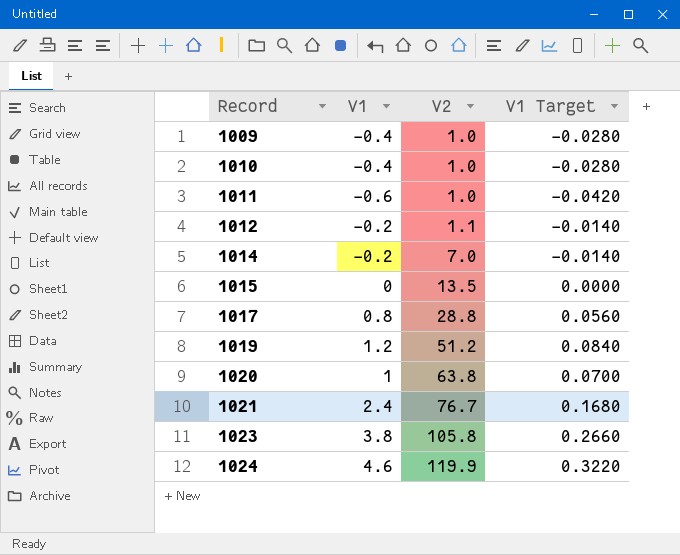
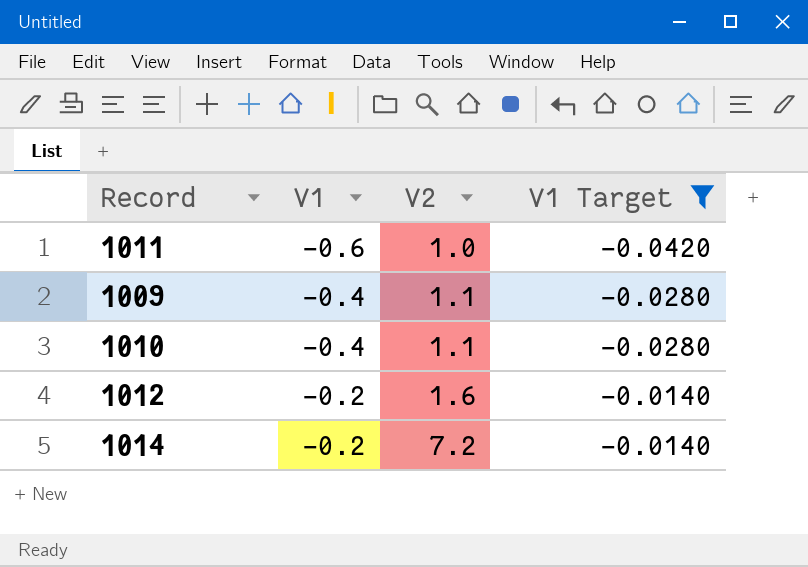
filter: none -> V1 Target <= -0.0140
row order: Record ascending -> V1 ascending
1009 | V2: 1.0 -> 1.1
1010 | V2: 1.0 -> 1.1
1012 | V2: 1.1 -> 1.6
1014 | V2: 7.0 -> 7.2

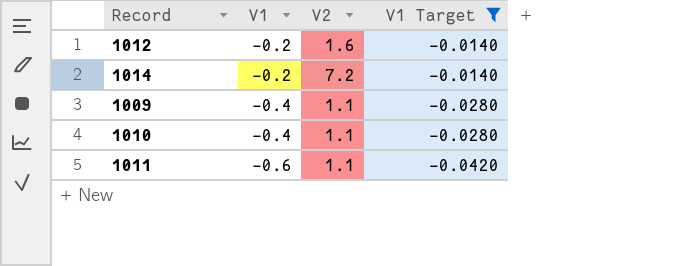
row order: V1 ascending -> V1 descending
1011 | V2: 1.0 -> 1.1

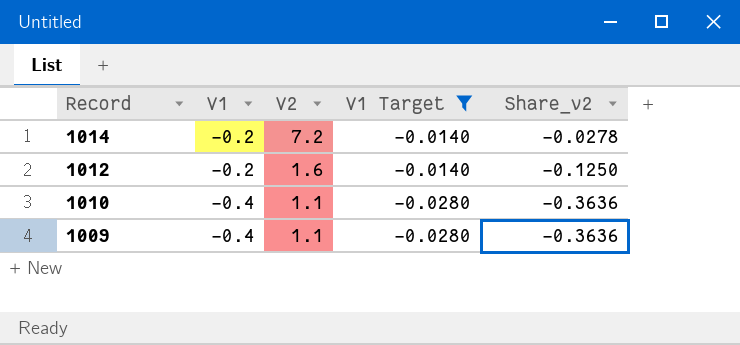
row order: V1 descending -> Record descending
column Share_v2 | formula: none -> [V1] / [V2]
row 1011: -0.6 | 1.1 | -0.0420 -> none

